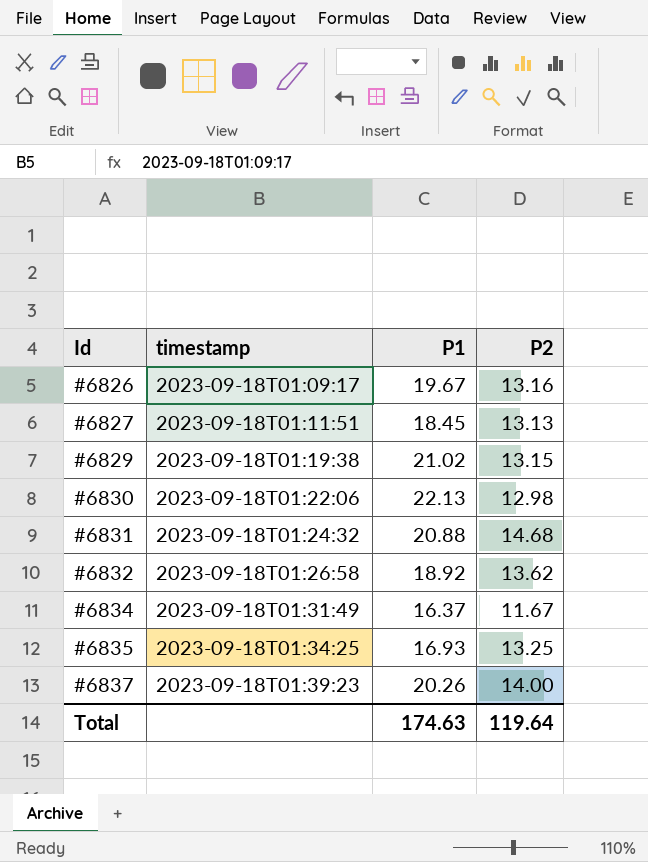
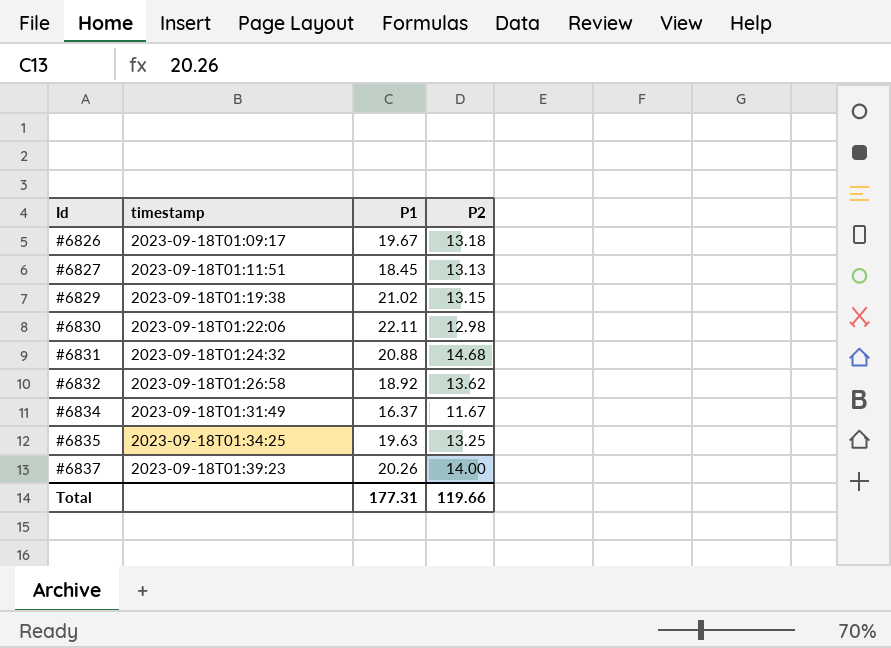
#6826 | P2: 13.16 -> 13.18
#6830 | P1: 22.13 -> 22.11
#6835 | P1: 16.93 -> 19.63
Total | P1: 174.63 -> 177.31
Total | P2: 119.64 -> 119.66

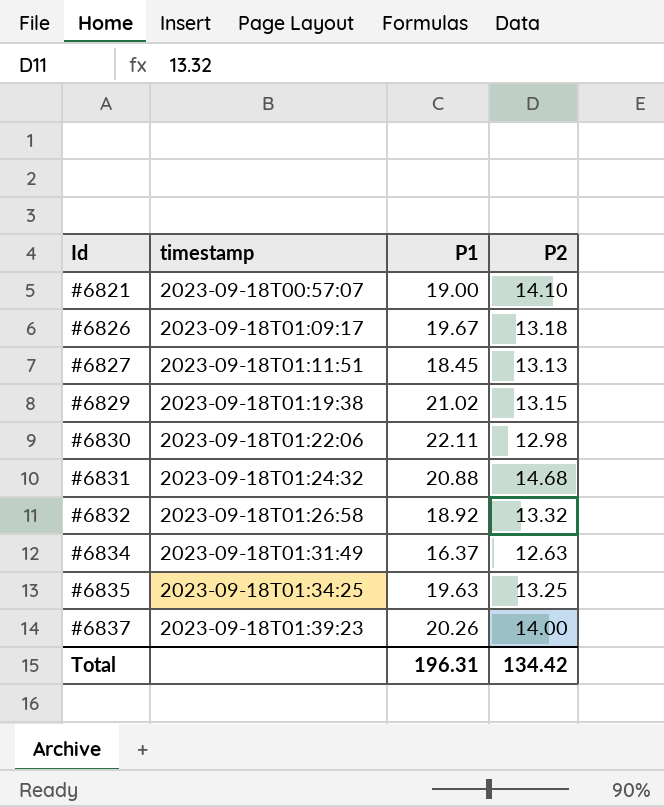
row #6821: none -> 2023-09-18T00:57:07 | 19.00 | 14.10
#6832 | P2: 13.62 -> 13.32
#6834 | P2: 11.67 -> 12.63
Total | P1: 177.31 -> 196.31
Total | P2: 119.66 -> 134.42

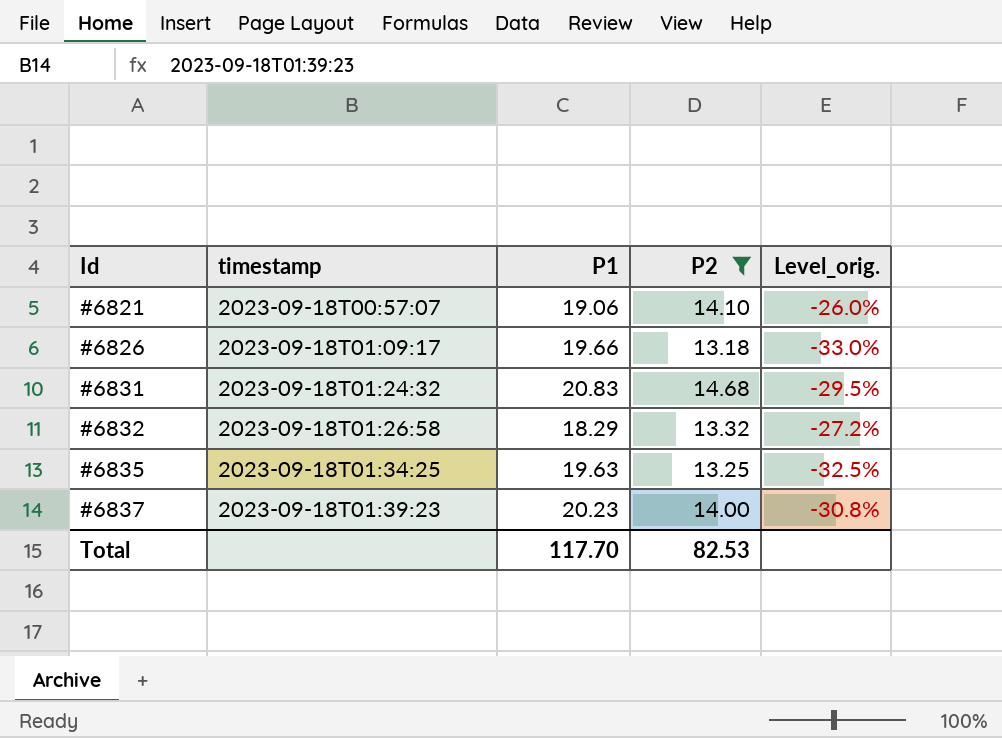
filter: none -> P2 >= 13.18
column Level_orig. | formula: none -> ([P2] - [P1]) / [P1]
#6821 | P1: 19.00 -> 19.06
#6826 | P1: 19.67 -> 19.66
#6831 | P1: 20.88 -> 20.83
#6832 | P1: 18.92 -> 18.29
#6837 | P1: 20.26 -> 20.23
Total | P1: 196.31 -> 117.70
Total | P2: 134.42 -> 82.53

